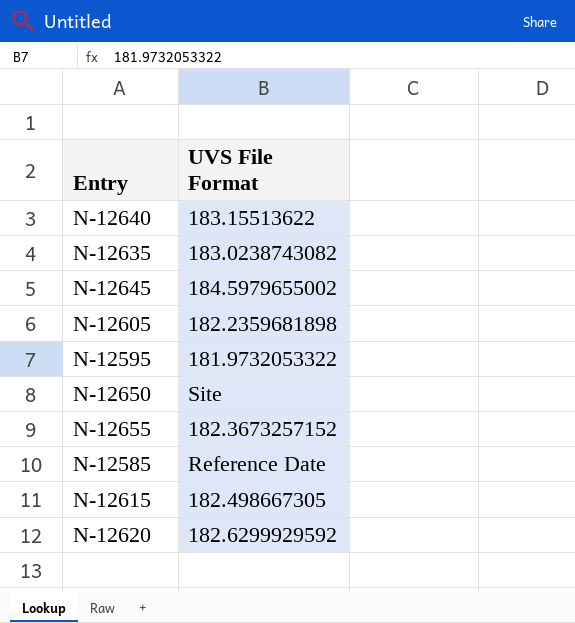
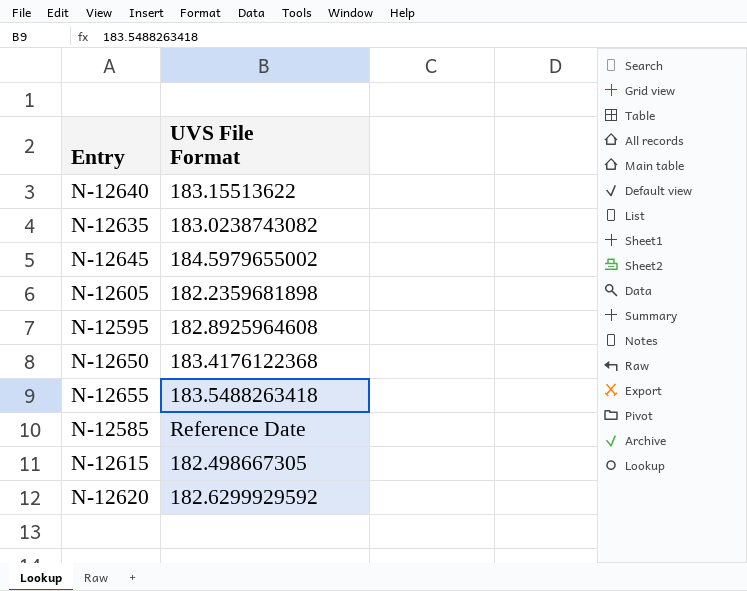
N-12595 | UVS File Format: 181.9732053322 -> 182.8925964608
N-12650 | UVS File Format: Site -> 183.4176122368
N-12655 | UVS File Format: 182.3673257152 -> 183.5488263418

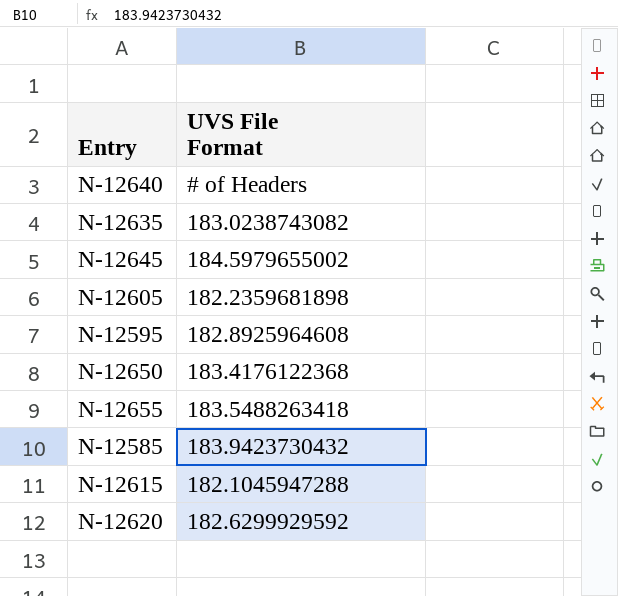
N-12640 | UVS File Format: 183.15513622 -> # of Headers
N-12585 | UVS File Format: Reference Date -> 183.9423730432
N-12615 | UVS File Format: 182.498667305 -> 182.1045947288

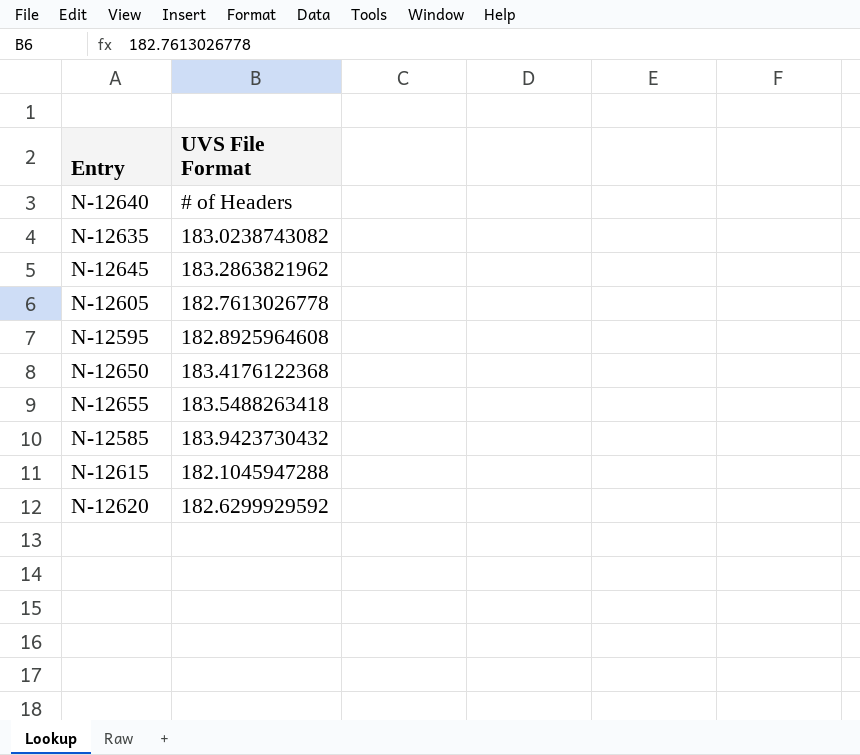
N-12645 | UVS File Format: 184.5979655002 -> 183.2863821962
N-12605 | UVS File Format: 182.2359681898 -> 182.7613026778

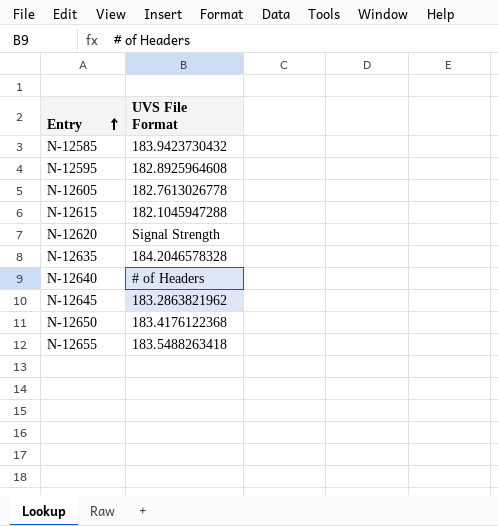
row order: none -> Entry ascending
N-12620 | UVS File Format: 182.6299929592 -> Signal Strength
N-12635 | UVS File Format: 183.0238743082 -> 184.2046578328

